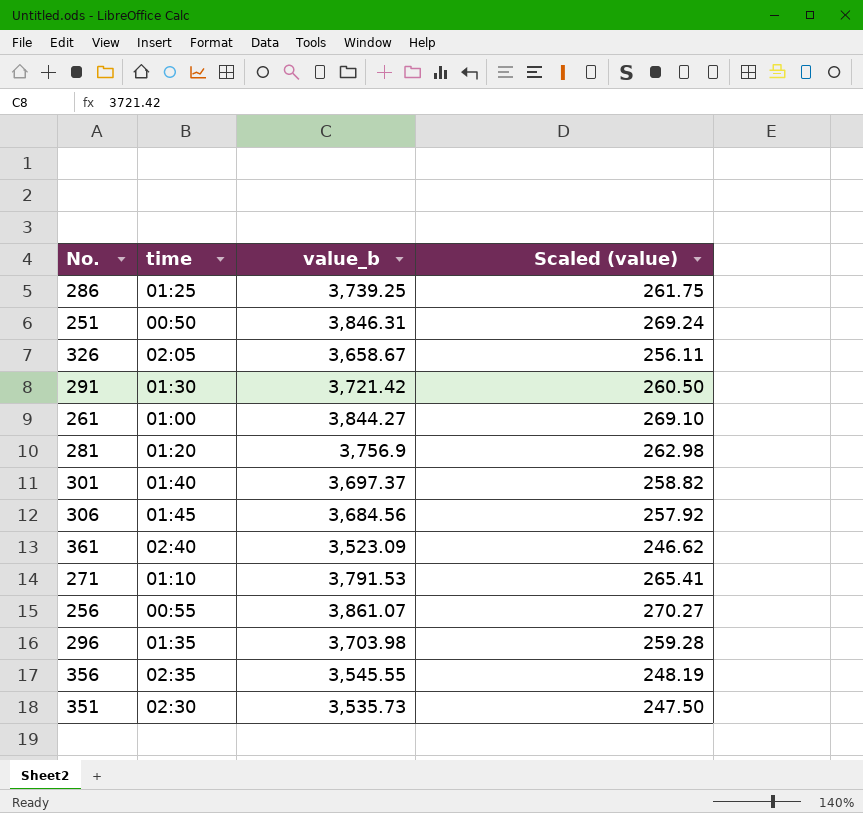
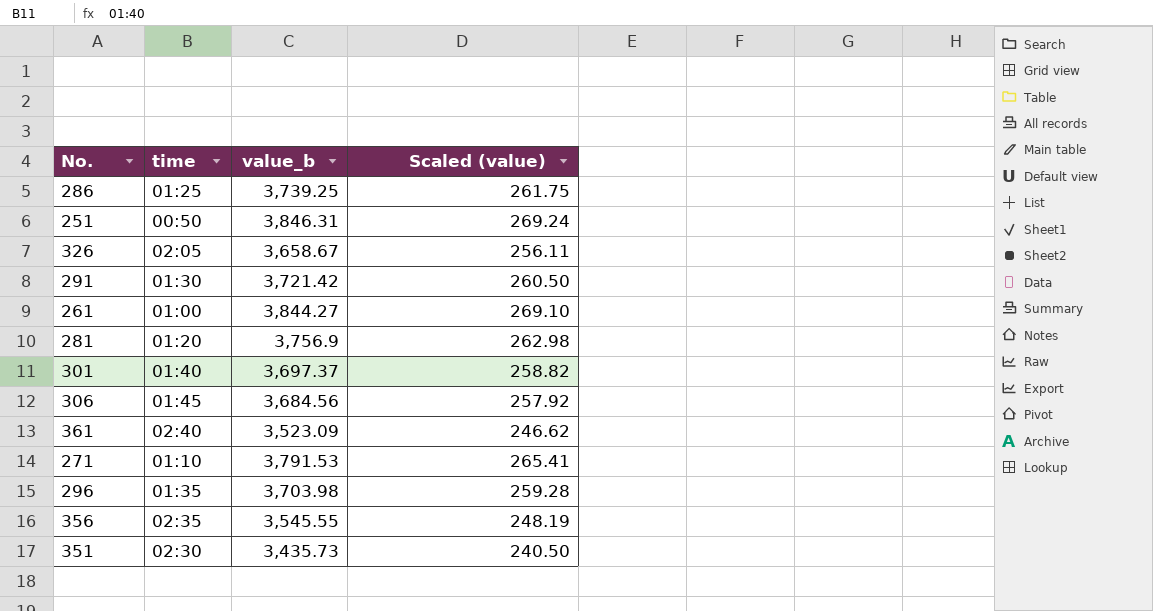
row 256: 00:55 | 3,861.07 | 270.27 -> none
351 | value_b: 3,535.73 -> 3,435.73
351 | Scaled (value): 247.50 -> 240.50

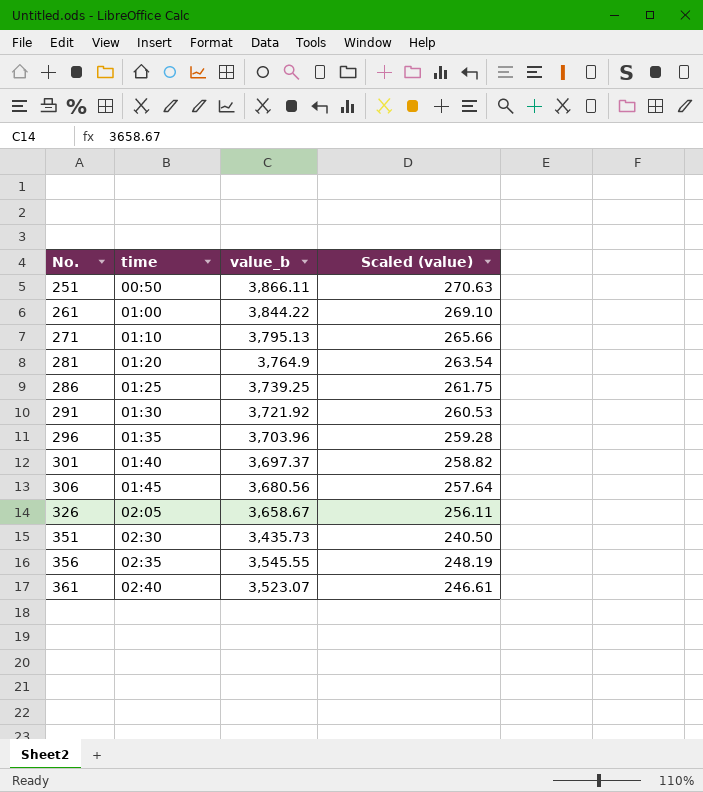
row order: none -> No. ascending
251 | value_b: 3,846.31 -> 3,866.11
251 | Scaled (value): 269.24 -> 270.63
261 | value_b: 3,844.27 -> 3,844.22
271 | value_b: 3,791.53 -> 3,795.13
271 | Scaled (value): 265.41 -> 265.66
281 | value_b: 3,756.9 -> 3,764.9
281 | Scaled (value): 262.98 -> 263.54
291 | value_b: 3,721.42 -> 3,721.92
291 | Scaled (value): 260.50 -> 260.53
296 | value_b: 3,703.98 -> 3,703.96
306 | value_b: 3,684.56 -> 3,680.56
306 | Scaled (value): 257.92 -> 257.64
361 | value_b: 3,523.09 -> 3,523.07
361 | Scaled (value): 246.62 -> 246.61

